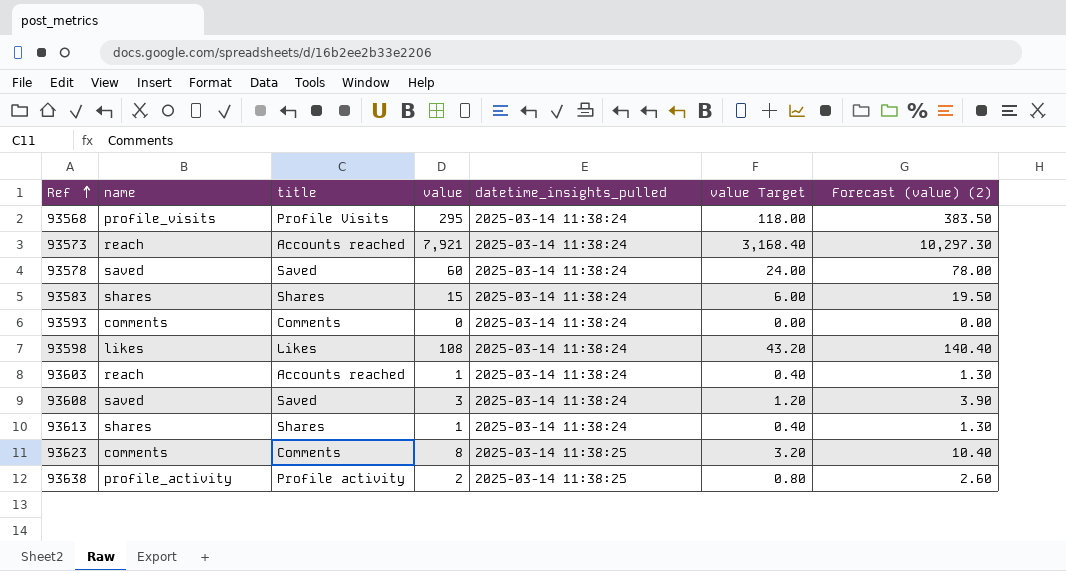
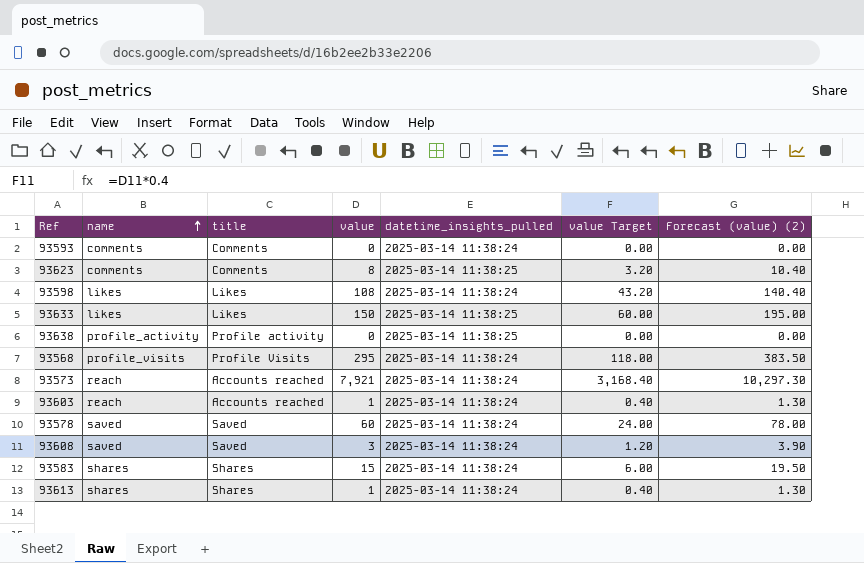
row order: Ref ascending -> name ascending
row 93633: none -> likes | Likes | 150 | 2025-03-14 11:38:25 | 60.00 | 195.00
93638 | value: 2 -> 0
93638 | value Target: 0.80 -> 0.00
93638 | Forecast (value) (2): 2.60 -> 0.00

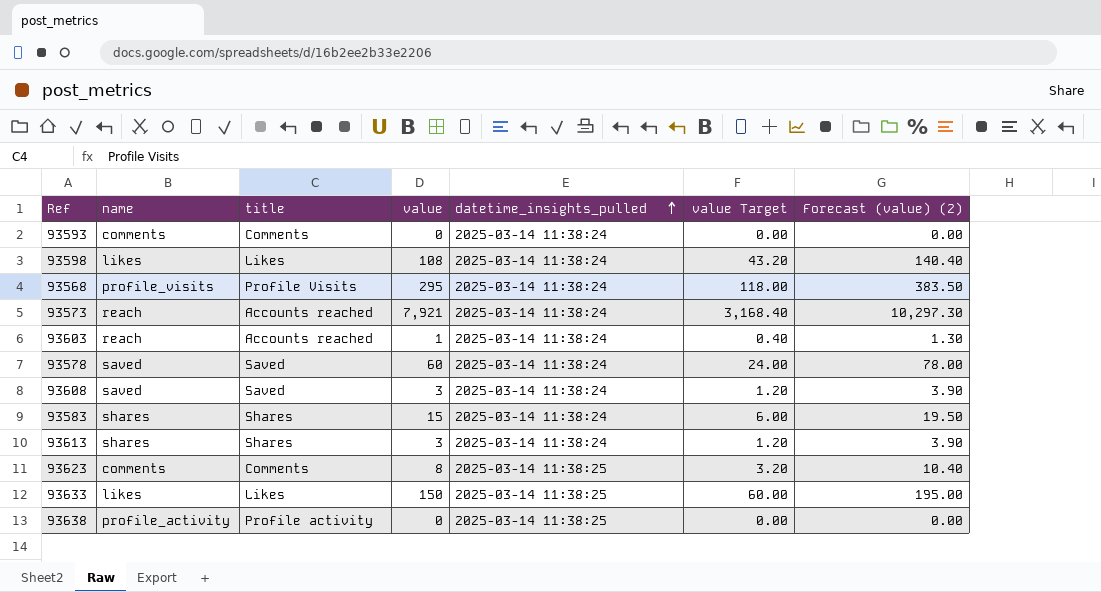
row order: name ascending -> datetime_insights_pulled ascending
93613 | value: 1 -> 3
93613 | value Target: 0.40 -> 1.20
93613 | Forecast (value) (2): 1.30 -> 3.90

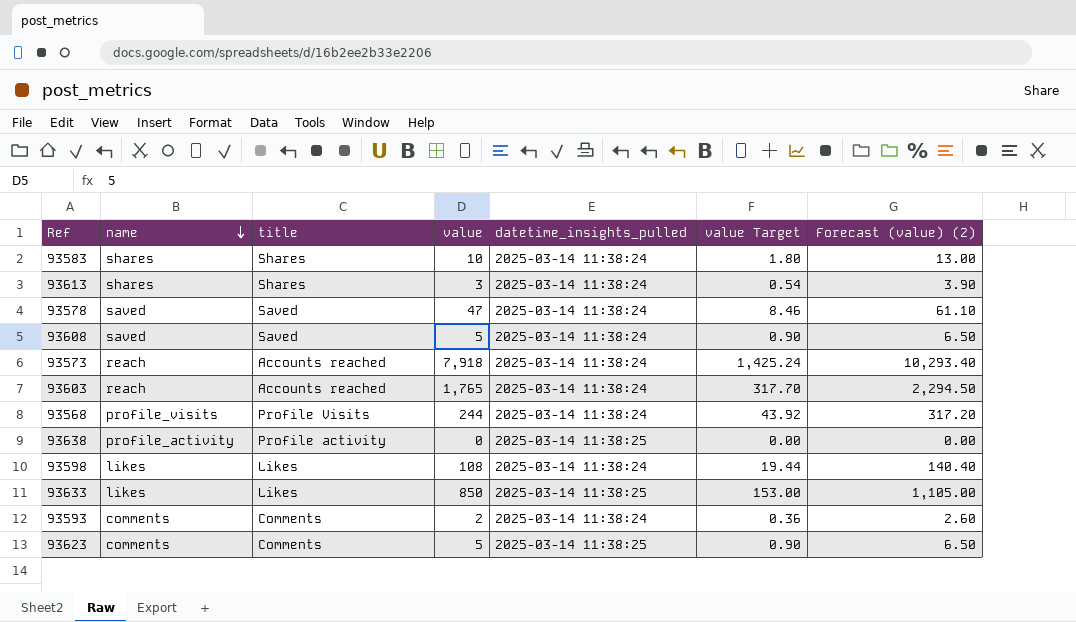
row order: datetime_insights_pulled ascending -> name descending
column value Target | formula: [value] * 0.4 -> [value] * 0.18
93583 | value: 15 -> 10
93583 | Forecast (value) (2): 19.50 -> 13.00
93578 | value: 60 -> 47
93578 | Forecast (value) (2): 78.00 -> 61.10
93608 | value: 3 -> 5
93608 | Forecast (value) (2): 3.90 -> 6.50
93573 | value: 7,921 -> 7,918
93573 | Forecast (value) (2): 10,297.30 -> 10,293.40
93603 | value: 1 -> 1,765
93603 | Forecast (value) (2): 1.30 -> 2,294.50
93568 | value: 295 -> 244
93568 | Forecast (value) (2): 383.50 -> 317.20
93633 | value: 150 -> 850
93633 | Forecast (value) (2): 195.00 -> 1,105.00
93593 | value: 0 -> 2
93593 | Forecast (value) (2): 0.00 -> 2.60
93623 | value: 8 -> 5
93623 | Forecast (value) (2): 10.40 -> 6.50

